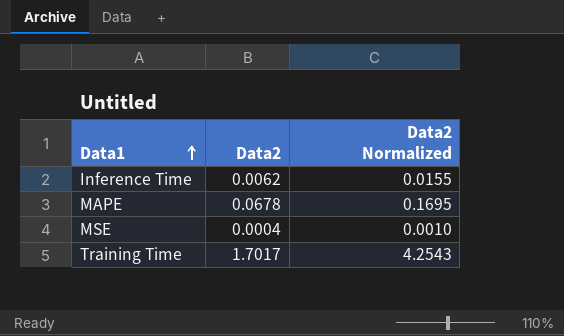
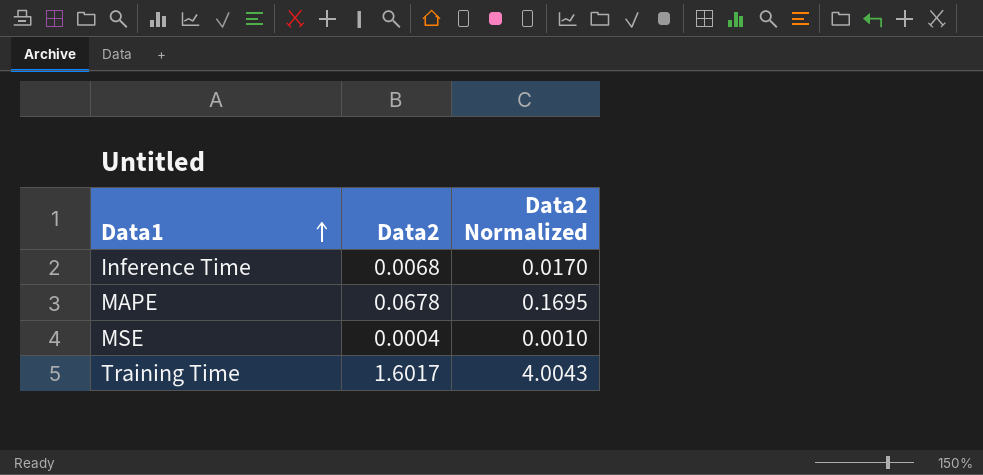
Inference Time | Data2: 0.0062 -> 0.0068
Inference Time | Data2 Normalized: 0.0155 -> 0.0170
Training Time | Data2: 1.7017 -> 1.6017
Training Time | Data2 Normalized: 4.2543 -> 4.0043

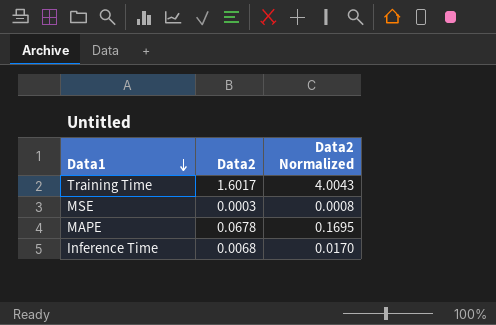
row order: Data1 ascending -> Data1 descending
MSE | Data2: 0.0004 -> 0.0003
MSE | Data2 Normalized: 0.0010 -> 0.0008

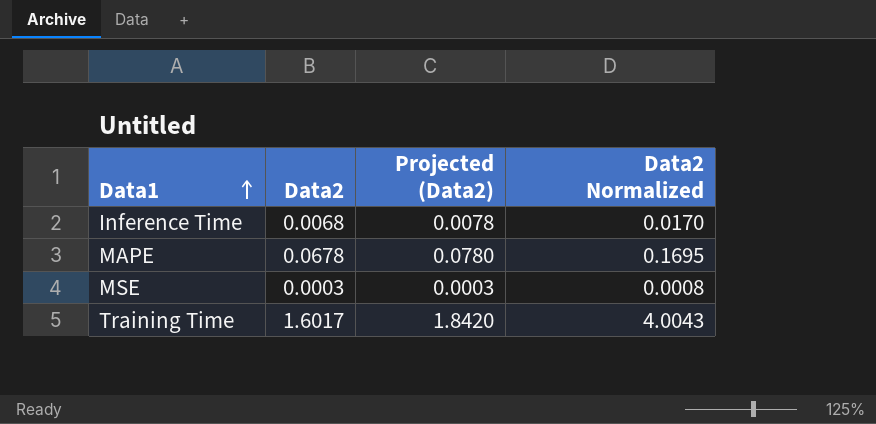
row order: Data1 descending -> Data1 ascending
column Projected (Data2) | formula: none -> [Data2] * 1.15

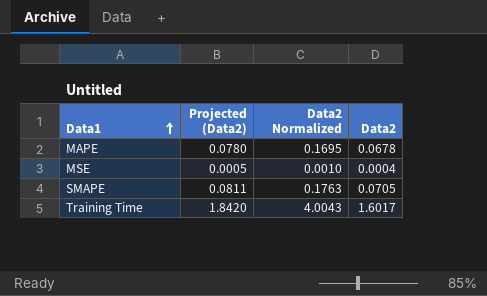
column Data2 | position: 2 -> 4
row Inference Time: 0.0068 | 0.0078 | 0.0170 -> none
MSE | Projected (Data2): 0.0003 -> 0.0005
MSE | Data2 Normalized: 0.0008 -> 0.0010
MSE | Data2: 0.0003 -> 0.0004
row SMAPE: none -> 0.0811 | 0.1763 | 0.0705

